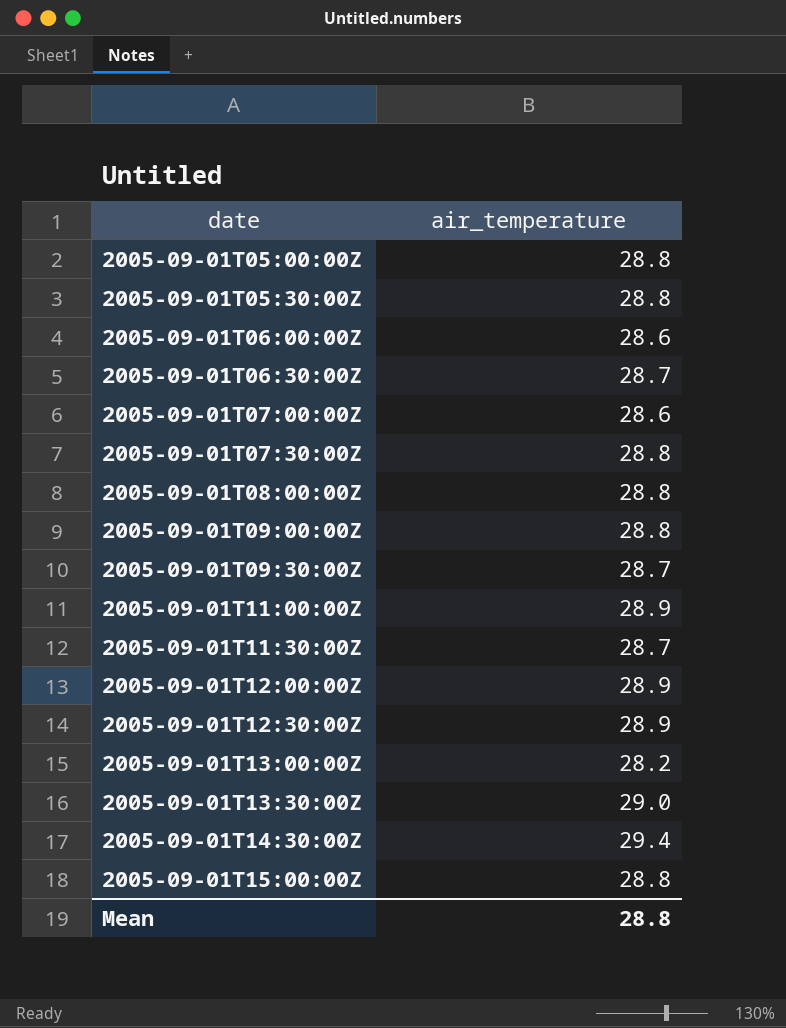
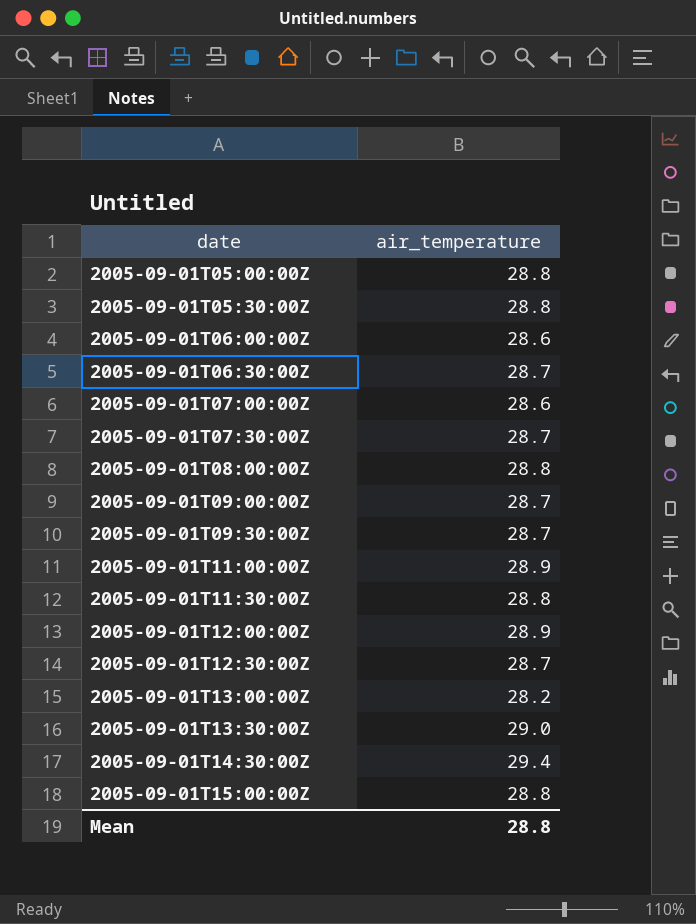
2005-09-01T07:30:00Z | air_temperature: 28.8 -> 28.7
2005-09-01T09:00:00Z | air_temperature: 28.8 -> 28.7
2005-09-01T11:30:00Z | air_temperature: 28.7 -> 28.8
2005-09-01T12:30:00Z | air_temperature: 28.9 -> 28.7

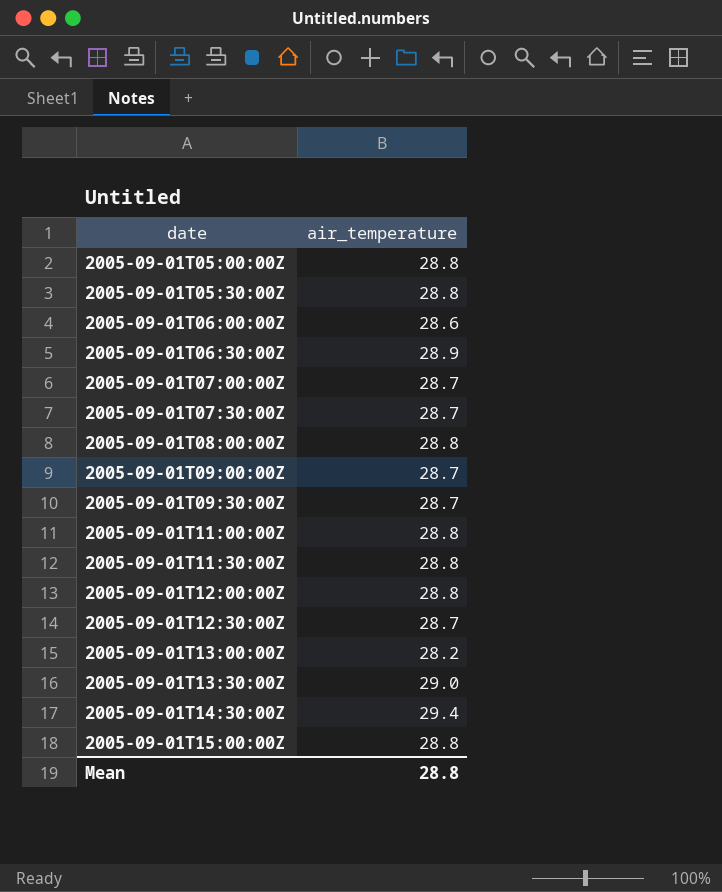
2005-09-01T06:30:00Z | air_temperature: 28.7 -> 28.9
2005-09-01T07:00:00Z | air_temperature: 28.6 -> 28.7
2005-09-01T11:00:00Z | air_temperature: 28.9 -> 28.8
2005-09-01T12:00:00Z | air_temperature: 28.9 -> 28.8

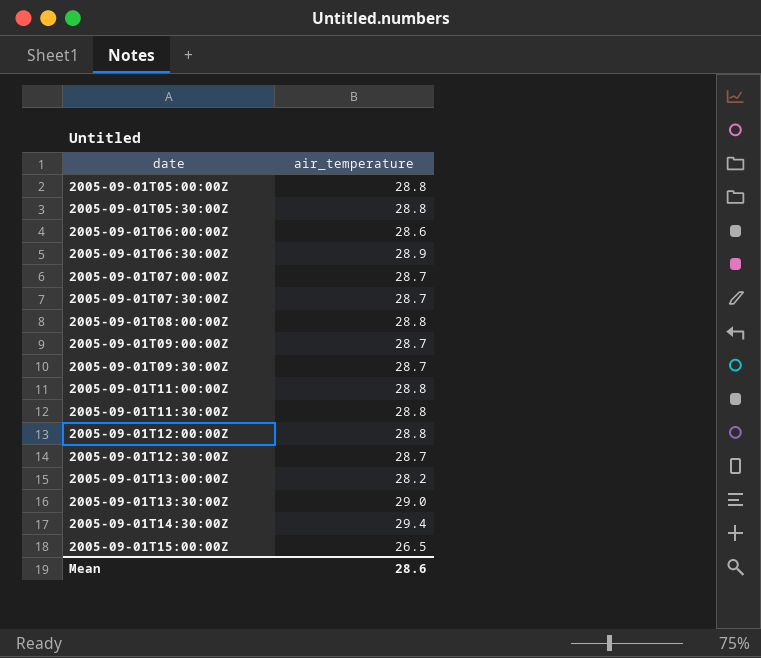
2005-09-01T15:00:00Z | air_temperature: 28.8 -> 26.5
Mean | air_temperature: 28.8 -> 28.6

